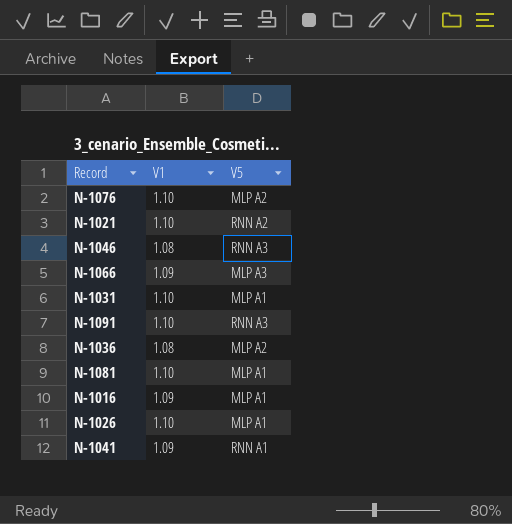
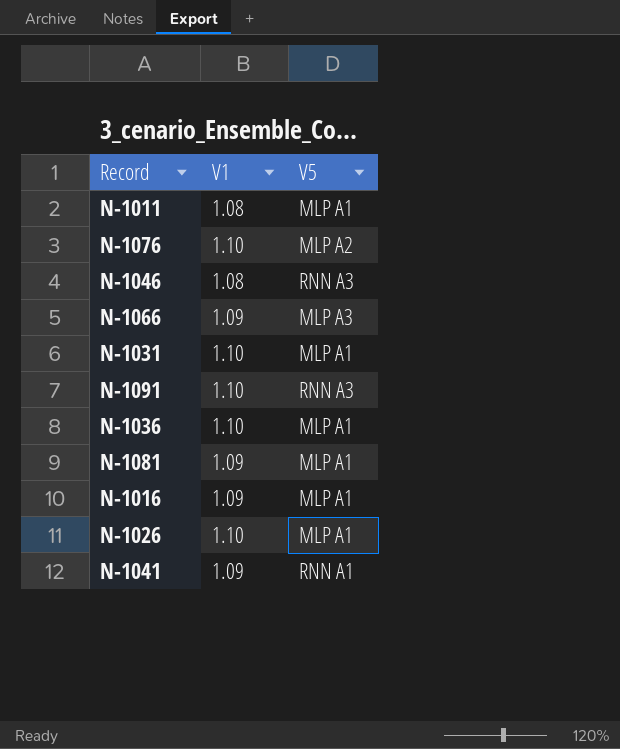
row N-1021: 1.10 | RNN A2 -> none
row N-1011: none -> 1.08 | MLP A1
N-1036 | V1: 1.08 -> 1.10
N-1036 | V5: MLP A2 -> MLP A1
N-1081 | V1: 1.10 -> 1.09

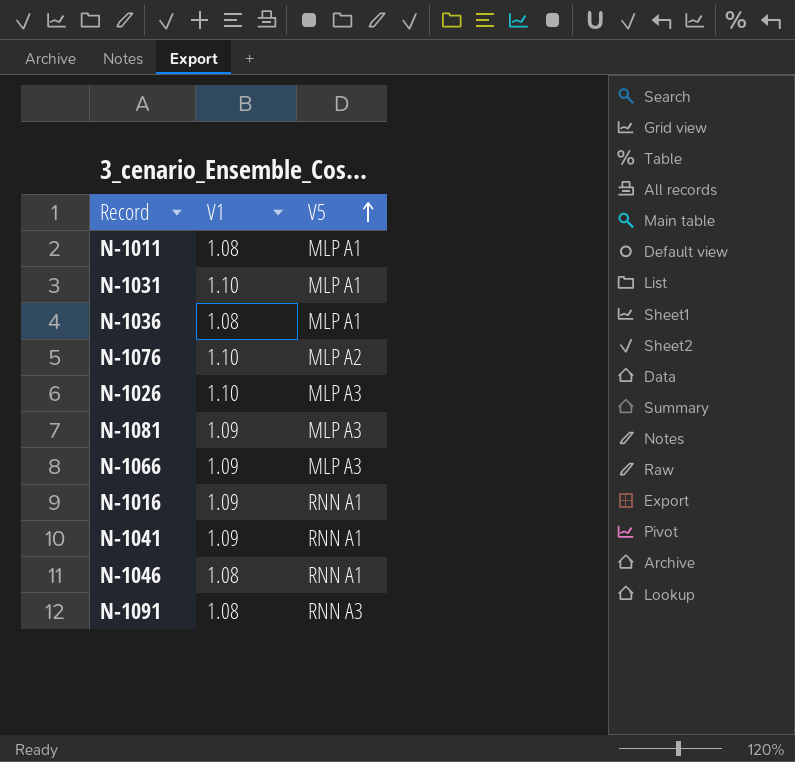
row order: none -> V5 ascending
N-1036 | V1: 1.10 -> 1.08
N-1026 | V5: MLP A1 -> MLP A3
N-1081 | V5: MLP A1 -> MLP A3
N-1016 | V5: MLP A1 -> RNN A1
N-1046 | V5: RNN A3 -> RNN A1
N-1091 | V1: 1.10 -> 1.08

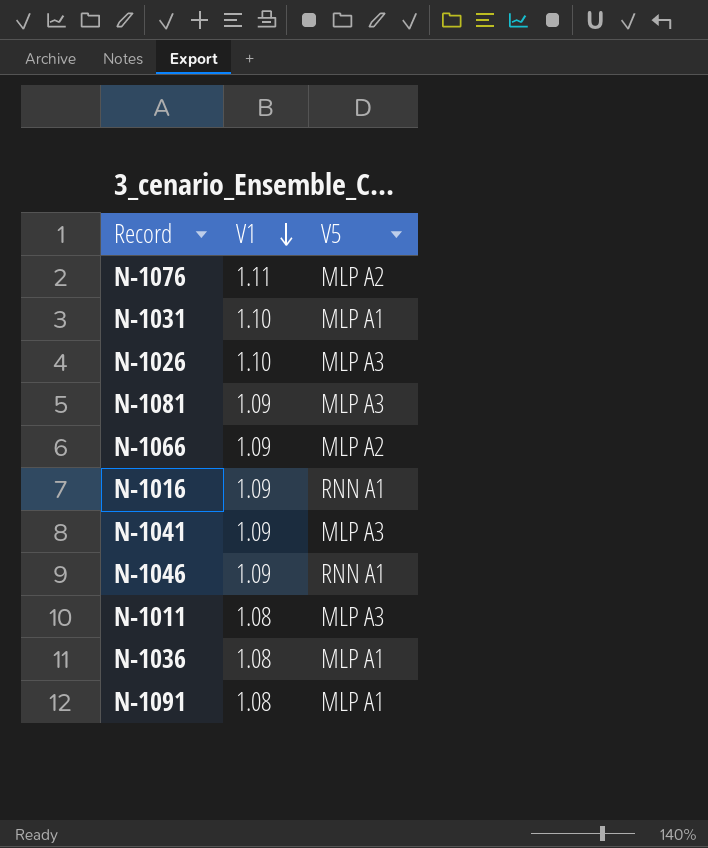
row order: V5 ascending -> V1 descending
N-1076 | V1: 1.10 -> 1.11
N-1066 | V5: MLP A3 -> MLP A2
N-1041 | V5: RNN A1 -> MLP A3
N-1046 | V1: 1.08 -> 1.09
N-1011 | V5: MLP A1 -> MLP A3
N-1091 | V5: RNN A3 -> MLP A1

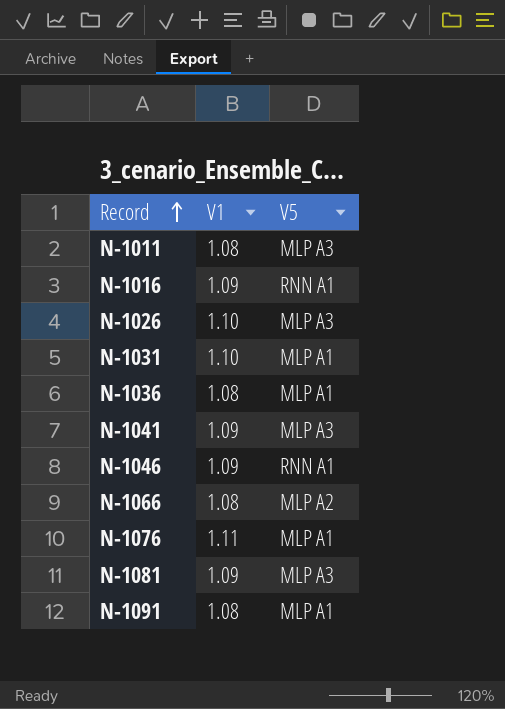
row order: V1 descending -> Record ascending
N-1066 | V1: 1.09 -> 1.08
N-1076 | V5: MLP A2 -> MLP A1

